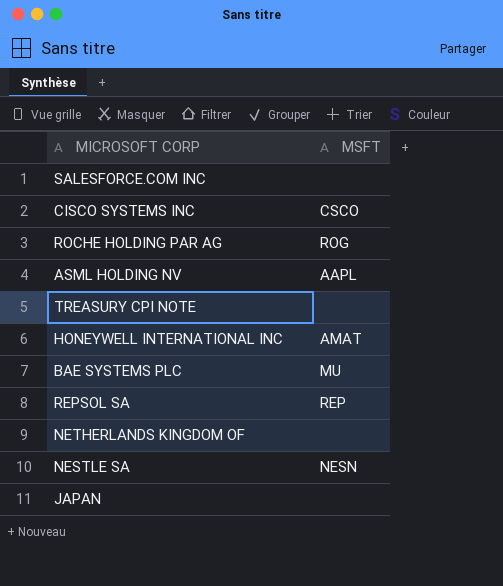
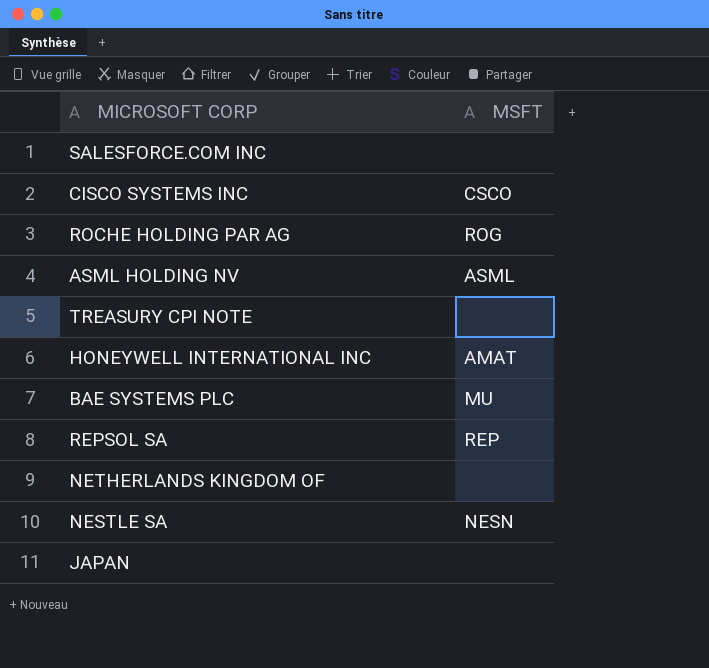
ASML HOLDING NV | MSFT: AAPL -> ASML

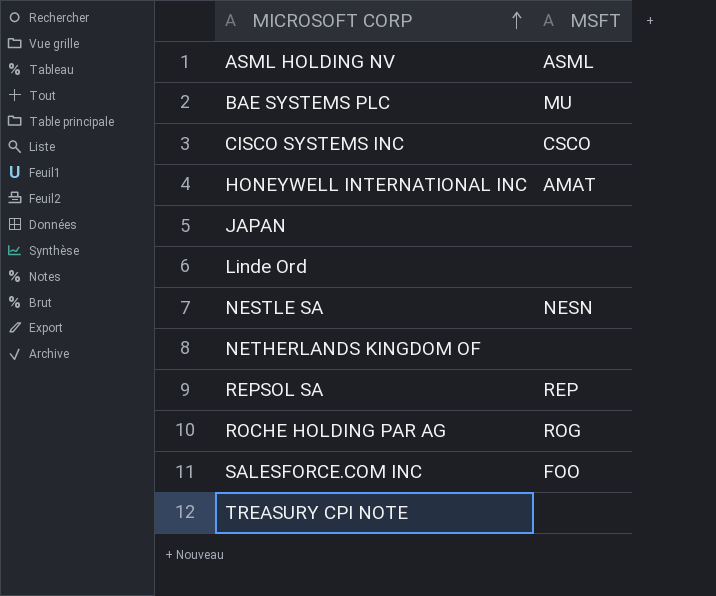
row order: none -> MICROSOFT CORP ascending
row Linde Ord: none -> none
SALESFORCE.COM INC | MSFT: none -> FOO

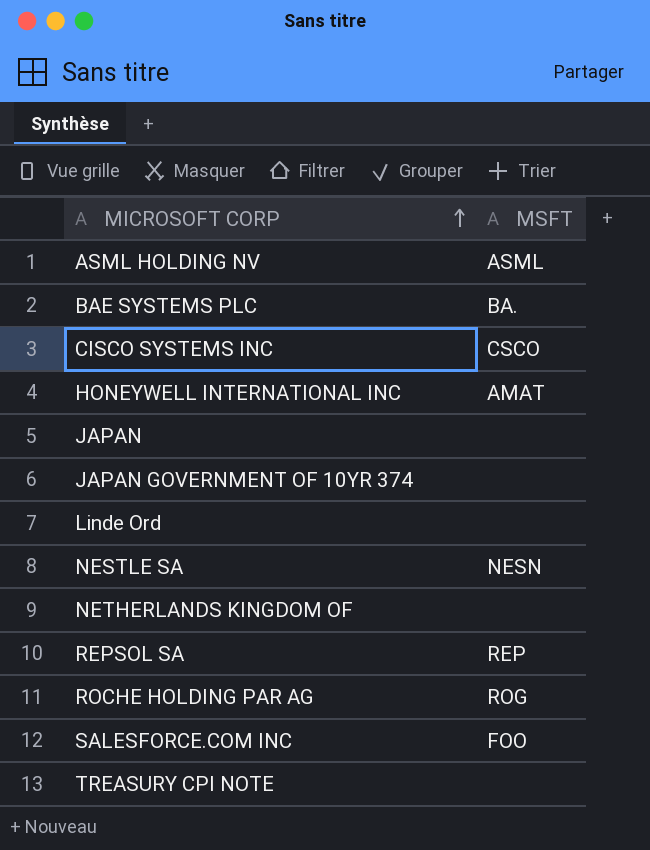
BAE SYSTEMS PLC | MSFT: MU -> BA.
row JAPAN GOVERNMENT OF 10YR 374: none -> none

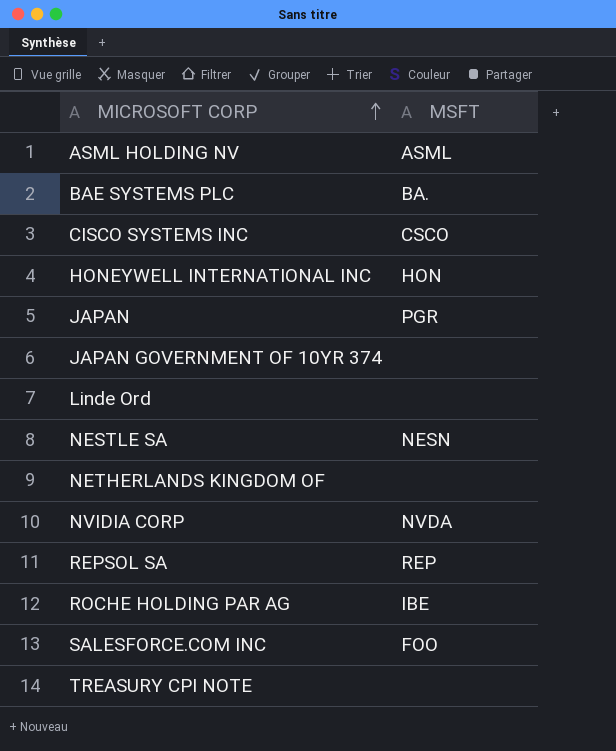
HONEYWELL INTERNATIONAL INC | MSFT: AMAT -> HON
JAPAN | MSFT: none -> PGR
row NVIDIA CORP: none -> NVDA
ROCHE HOLDING PAR AG | MSFT: ROG -> IBE

